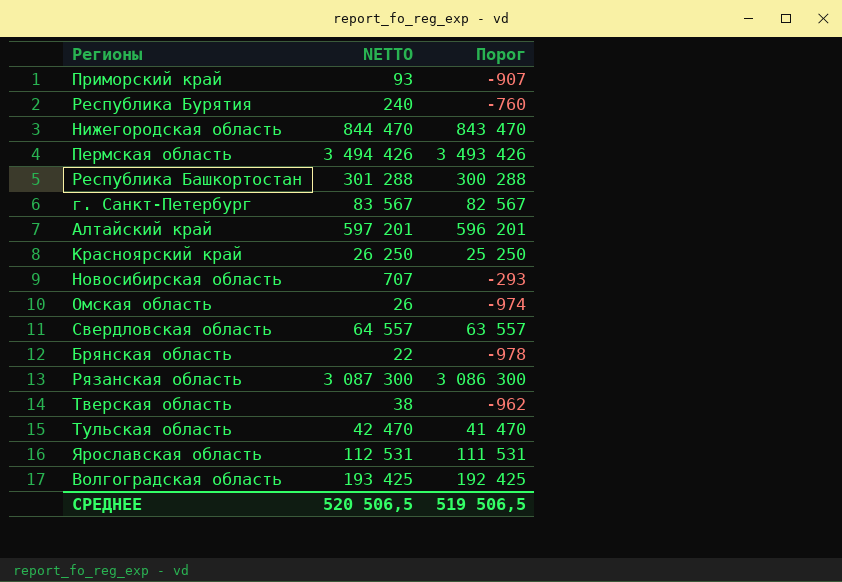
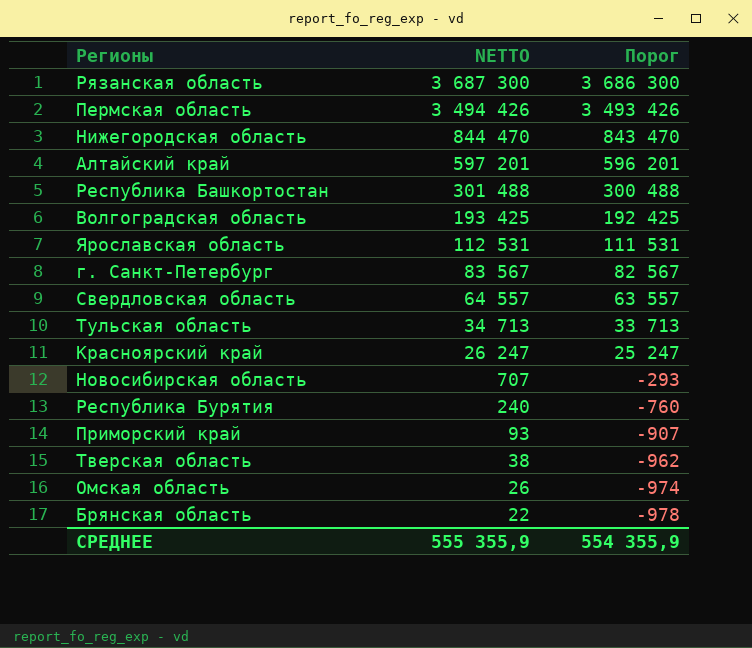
row order: none -> NETTO descending
Рязанская область | NETTO: 3 087 300 -> 3 687 300
Рязанская область | Порог: 3 086 300 -> 3 686 300
Республика Башкортостан | NETTO: 301 288 -> 301 488
Республика Башкортостан | Порог: 300 288 -> 300 488
Тульская область | NETTO: 42 470 -> 34 713
Тульская область | Порог: 41 470 -> 33 713
Красноярский край | NETTO: 26 250 -> 26 247
Красноярский край | Порог: 25 250 -> 25 247
СРЕДНЕЕ | NETTO: 520 506,5 -> 555 355,9
СРЕДНЕЕ | Порог: 519 506,5 -> 554 355,9

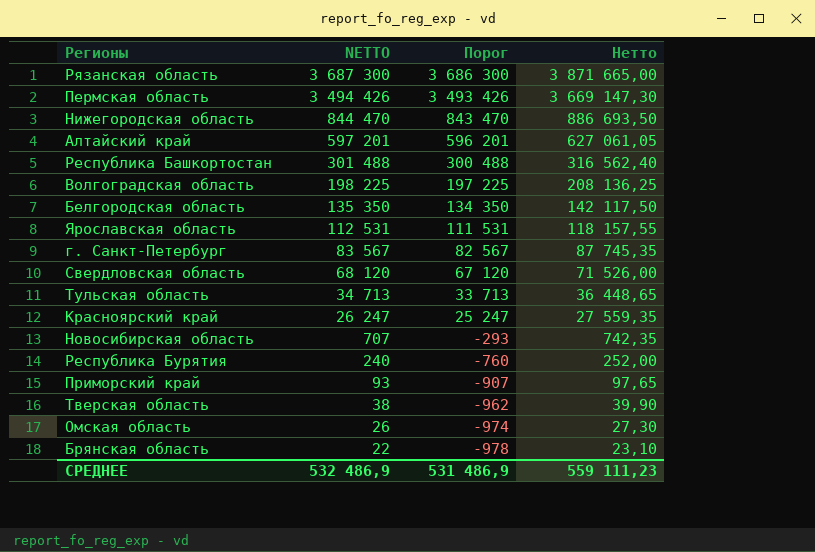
column Нетто | formula: none -> [NETTO] * 1,05
Волгоградская область | NETTO: 193 425 -> 198 225
Волгоградская область | Порог: 192 425 -> 197 225
row Белгородская область: none -> 135 350 | 134 350 | 142 117,50
Свердловская область | NETTO: 64 557 -> 68 120
Свердловская область | Порог: 63 557 -> 67 120
СРЕДНЕЕ | NETTO: 555 355,9 -> 532 486,9
СРЕДНЕЕ | Порог: 554 355,9 -> 531 486,9

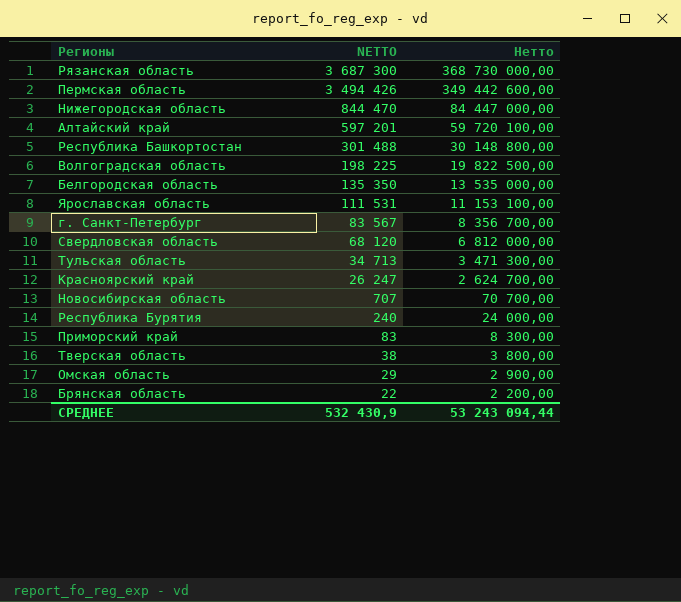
column Порог | formula: [NETTO] - 1000 -> none
column Нетто | formula: [NETTO] * 1,05 -> [NETTO] * 100
Ярославская область | NETTO: 112 531 -> 111 531
Приморский край | NETTO: 93 -> 83
Омская область | NETTO: 26 -> 29
СРЕДНЕЕ | NETTO: 532 486,9 -> 532 430,9
СРЕДНЕЕ | Нетто: 559 111,23 -> 53 243 094,44

